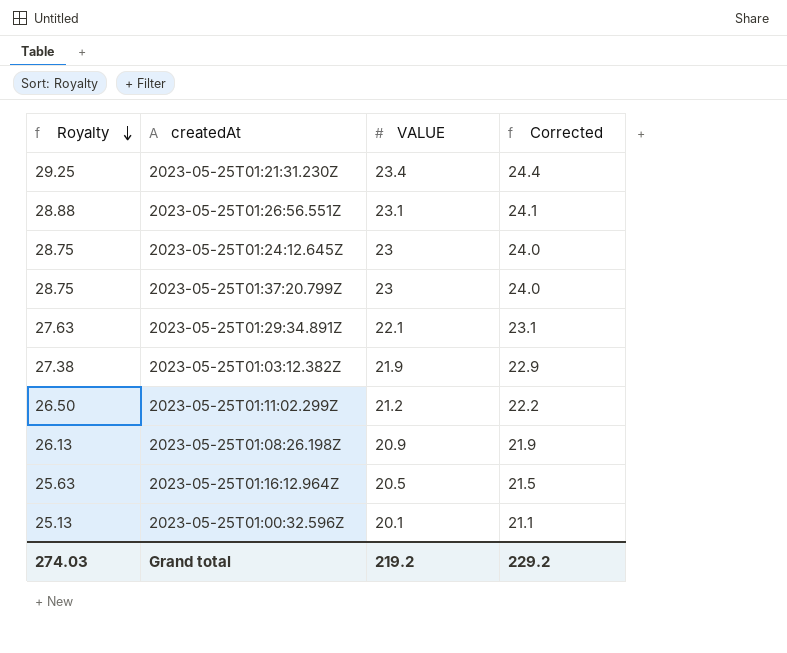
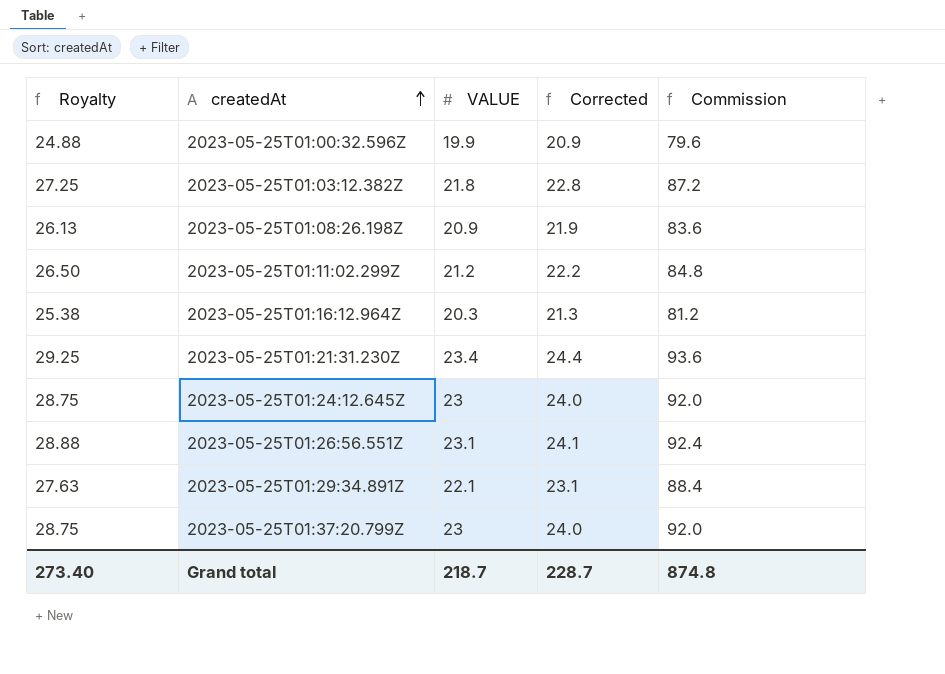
row order: Royalty descending -> createdAt ascending
column Commission | formula: none -> [VALUE] * 4
2023-05-25T01:00:32.596Z | Royalty: 25.13 -> 24.88
2023-05-25T01:00:32.596Z | VALUE: 20.1 -> 19.9
2023-05-25T01:00:32.596Z | Corrected: 21.1 -> 20.9
2023-05-25T01:03:12.382Z | Royalty: 27.38 -> 27.25
2023-05-25T01:03:12.382Z | VALUE: 21.9 -> 21.8
2023-05-25T01:03:12.382Z | Corrected: 22.9 -> 22.8
2023-05-25T01:16:12.964Z | Royalty: 25.63 -> 25.38
2023-05-25T01:16:12.964Z | VALUE: 20.5 -> 20.3
2023-05-25T01:16:12.964Z | Corrected: 21.5 -> 21.3
Grand total | Royalty: 274.03 -> 273.40
Grand total | VALUE: 219.2 -> 218.7
Grand total | Corrected: 229.2 -> 228.7

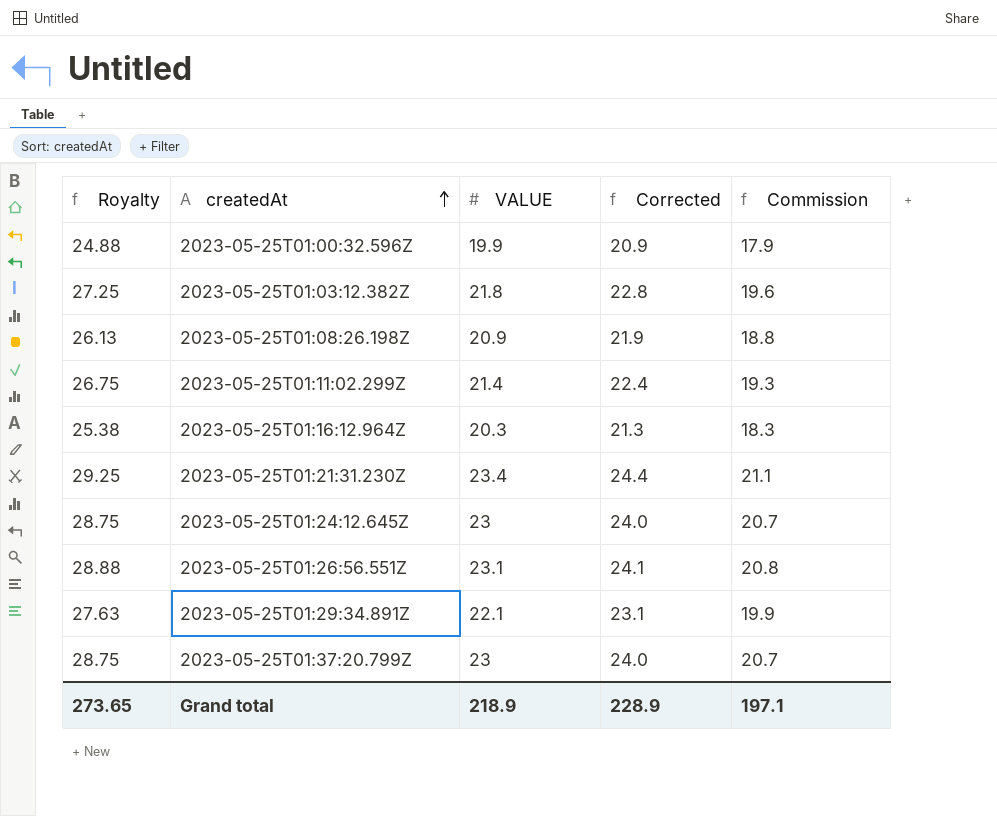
column Commission | formula: [VALUE] * 4 -> [VALUE] * 0.9
2023-05-25T01:11:02.299Z | Royalty: 26.50 -> 26.75
2023-05-25T01:11:02.299Z | VALUE: 21.2 -> 21.4
2023-05-25T01:11:02.299Z | Corrected: 22.2 -> 22.4
Grand total | Royalty: 273.40 -> 273.65
Grand total | VALUE: 218.7 -> 218.9
Grand total | Corrected: 228.7 -> 228.9
Grand total | Commission: 874.8 -> 197.1

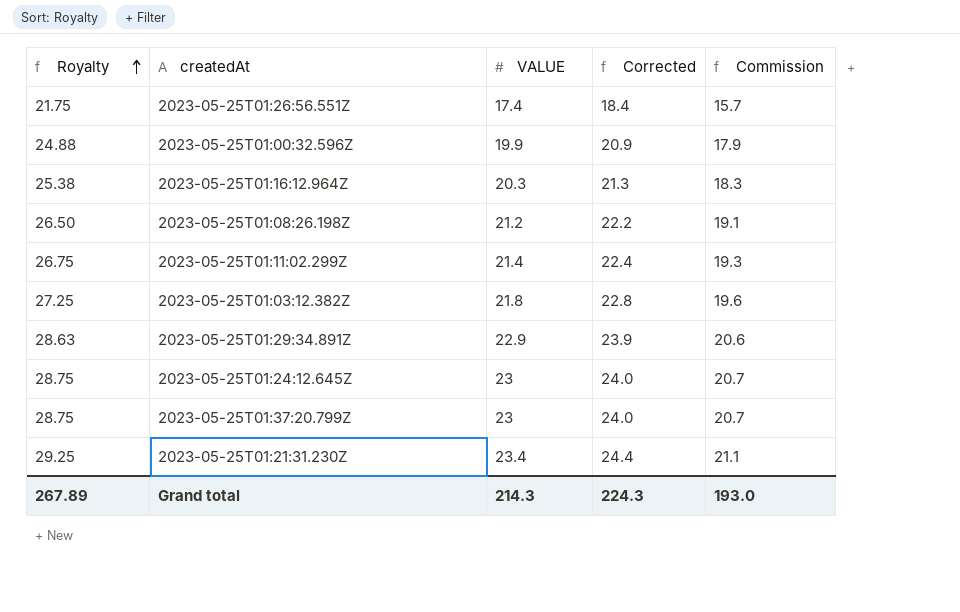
row order: createdAt ascending -> Royalty ascending
2023-05-25T01:26:56.551Z | Royalty: 28.88 -> 21.75
2023-05-25T01:26:56.551Z | VALUE: 23.1 -> 17.4
2023-05-25T01:26:56.551Z | Corrected: 24.1 -> 18.4
2023-05-25T01:26:56.551Z | Commission: 20.8 -> 15.7
2023-05-25T01:08:26.198Z | Royalty: 26.13 -> 26.50
2023-05-25T01:08:26.198Z | VALUE: 20.9 -> 21.2
2023-05-25T01:08:26.198Z | Corrected: 21.9 -> 22.2
2023-05-25T01:08:26.198Z | Commission: 18.8 -> 19.1
2023-05-25T01:29:34.891Z | Royalty: 27.63 -> 28.63
2023-05-25T01:29:34.891Z | VALUE: 22.1 -> 22.9
2023-05-25T01:29:34.891Z | Corrected: 23.1 -> 23.9
2023-05-25T01:29:34.891Z | Commission: 19.9 -> 20.6
Grand total | Royalty: 273.65 -> 267.89
Grand total | VALUE: 218.9 -> 214.3
Grand total | Corrected: 228.9 -> 224.3
Grand total | Commission: 197.1 -> 193.0

